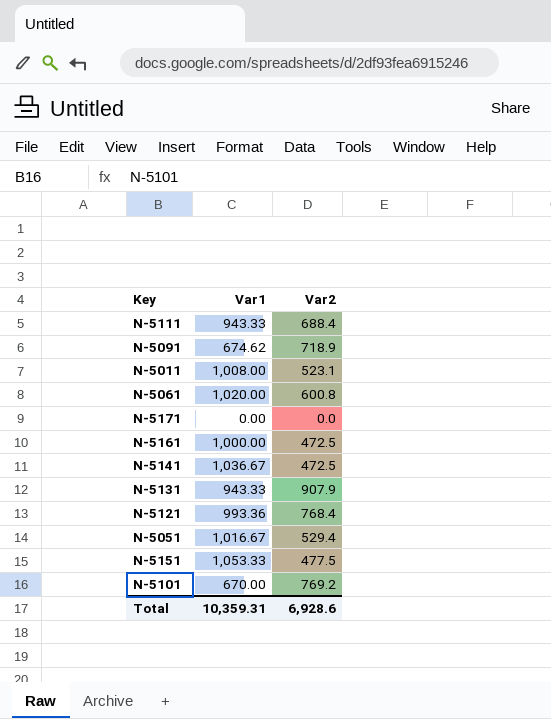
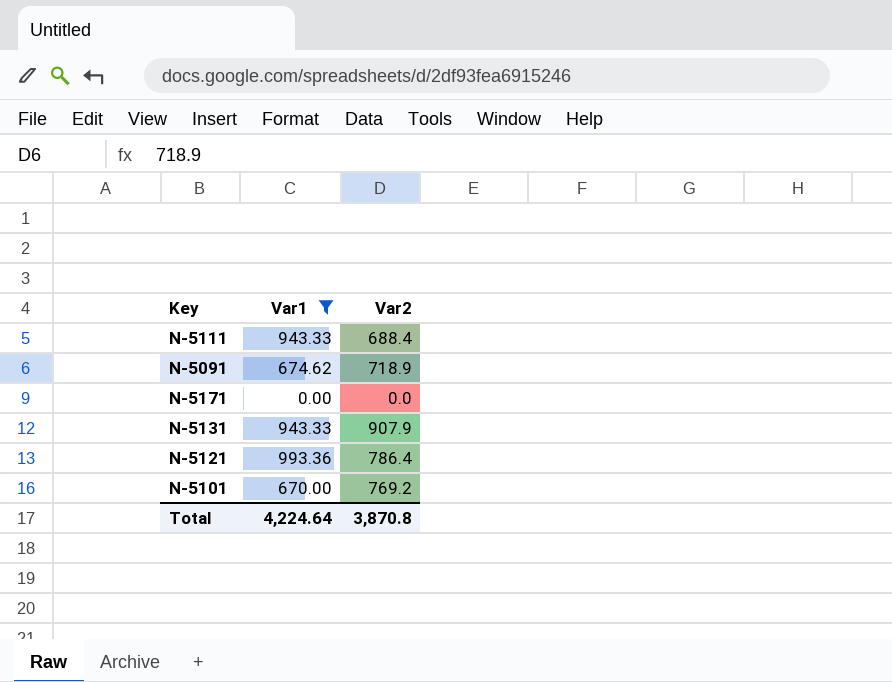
filter: none -> Var1 <= 993.36
N-5121 | Var2: 768.4 -> 786.4
Total | Var1: 10,359.31 -> 4,224.64
Total | Var2: 6,928.6 -> 3,870.8

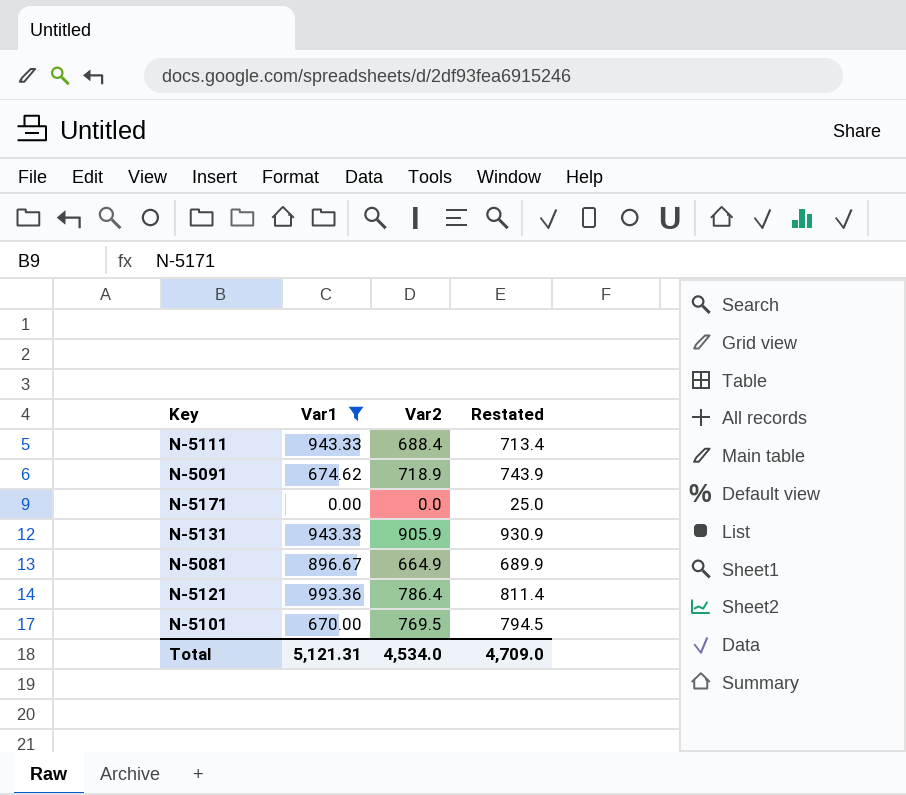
column Restated | formula: none -> [Var2] + 25
N-5131 | Var2: 907.9 -> 905.9
row N-5081: none -> 896.67 | 664.9 | 689.9
N-5101 | Var2: 769.2 -> 769.5
Total | Var1: 4,224.64 -> 5,121.31
Total | Var2: 3,870.8 -> 4,534.0

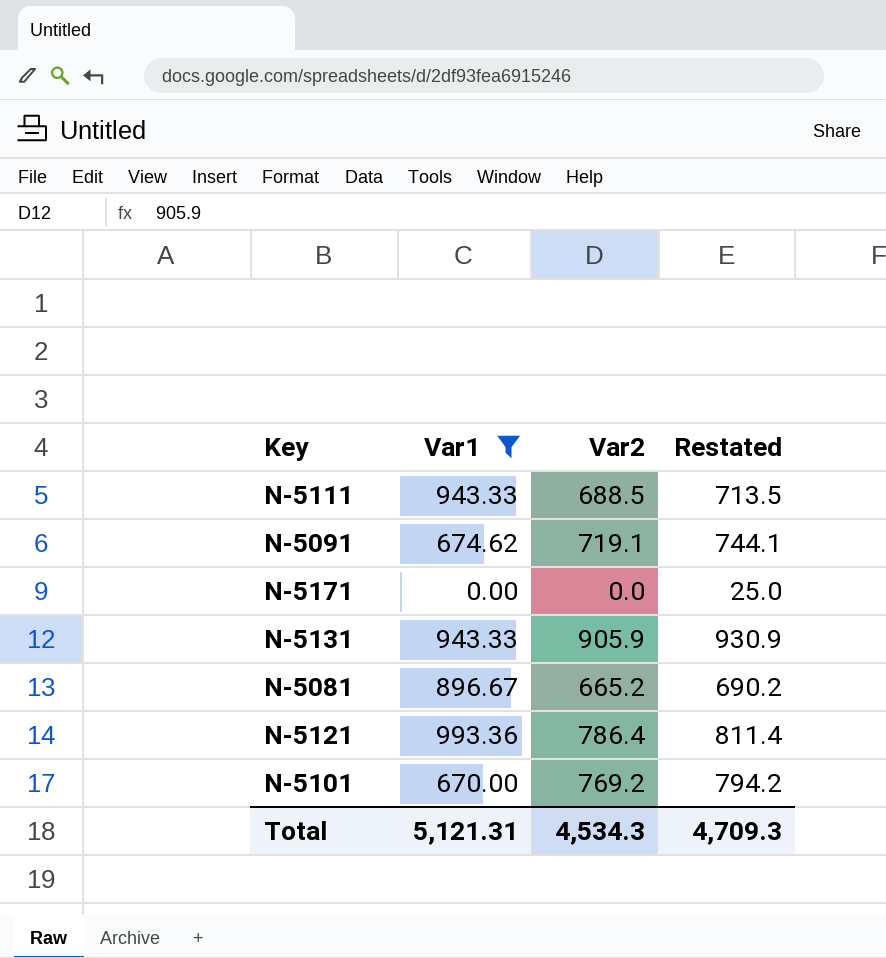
N-5111 | Var2: 688.4 -> 688.5
N-5111 | Restated: 713.4 -> 713.5
N-5091 | Var2: 718.9 -> 719.1
N-5091 | Restated: 743.9 -> 744.1
N-5081 | Var2: 664.9 -> 665.2
N-5081 | Restated: 689.9 -> 690.2
N-5101 | Var2: 769.5 -> 769.2
N-5101 | Restated: 794.5 -> 794.2
Total | Var2: 4,534.0 -> 4,534.3
Total | Restated: 4,709.0 -> 4,709.3

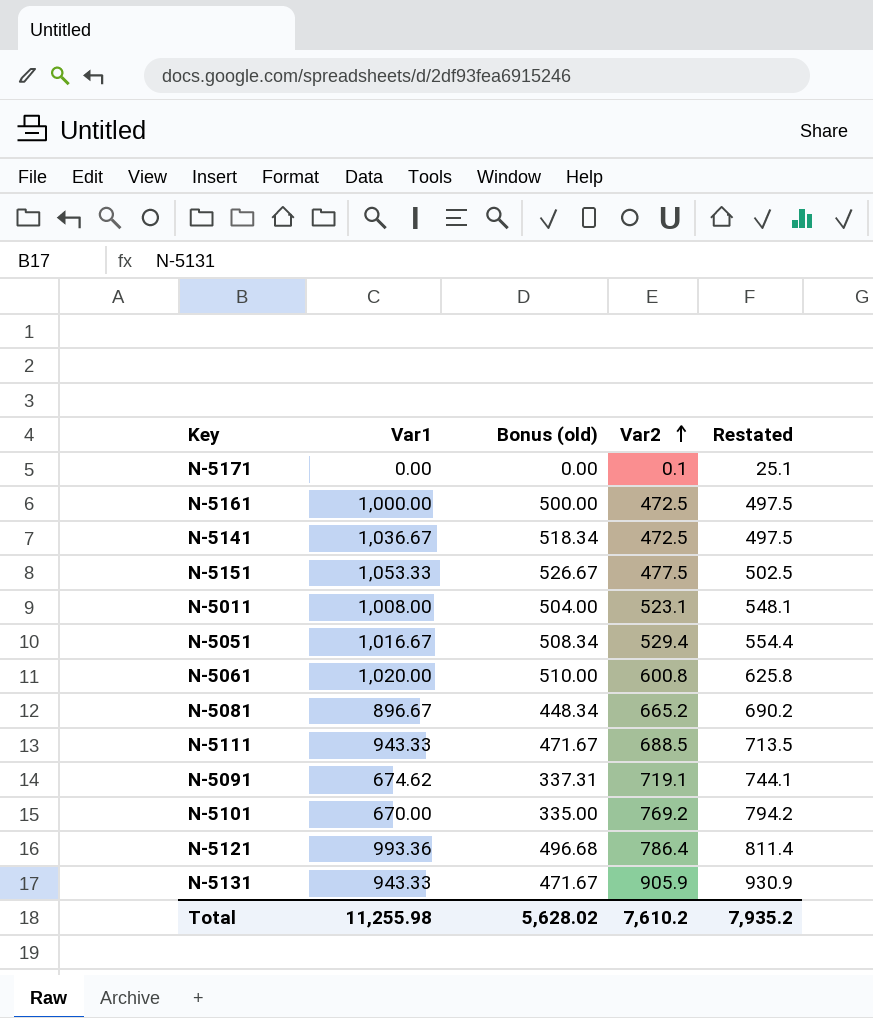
filter: Var1 <= 993.36 -> none
row order: none -> Var2 ascending
column Bonus (old) | formula: none -> [Var1] * 0.5
N-5171 | Var2: 0.0 -> 0.1
N-5171 | Restated: 25.0 -> 25.1
Total | Var1: 5,121.31 -> 11,255.98
Total | Var2: 4,534.3 -> 7,610.2
Total | Restated: 4,709.3 -> 7,935.2

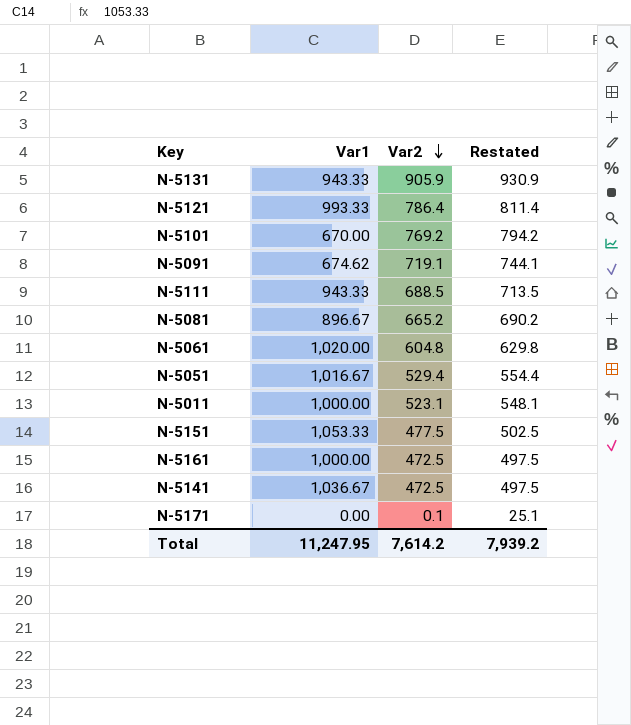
row order: Var2 ascending -> Var2 descending
column Bonus (old) | formula: [Var1] * 0.5 -> none
N-5121 | Var1: 993.36 -> 993.33
N-5061 | Var2: 600.8 -> 604.8
N-5061 | Restated: 625.8 -> 629.8
N-5011 | Var1: 1,008.00 -> 1,000.00
Total | Var1: 11,255.98 -> 11,247.95
Total | Var2: 7,610.2 -> 7,614.2
Total | Restated: 7,935.2 -> 7,939.2

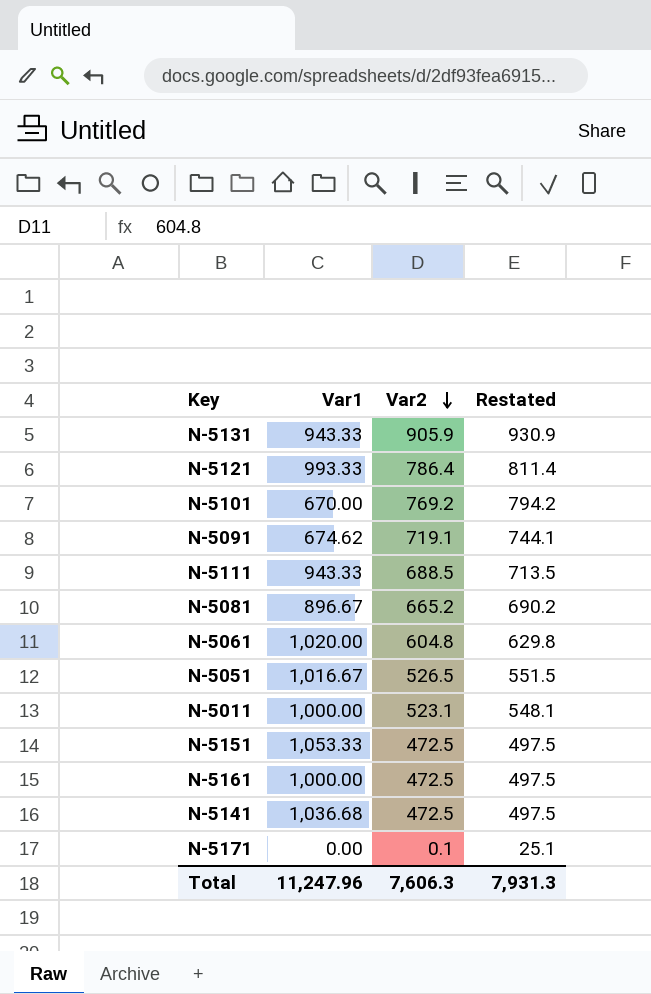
N-5051 | Var2: 529.4 -> 526.5
N-5051 | Restated: 554.4 -> 551.5
N-5151 | Var2: 477.5 -> 472.5
N-5151 | Restated: 502.5 -> 497.5
N-5141 | Var1: 1,036.67 -> 1,036.68
Total | Var1: 11,247.95 -> 11,247.96
Total | Var2: 7,614.2 -> 7,606.3
Total | Restated: 7,939.2 -> 7,931.3

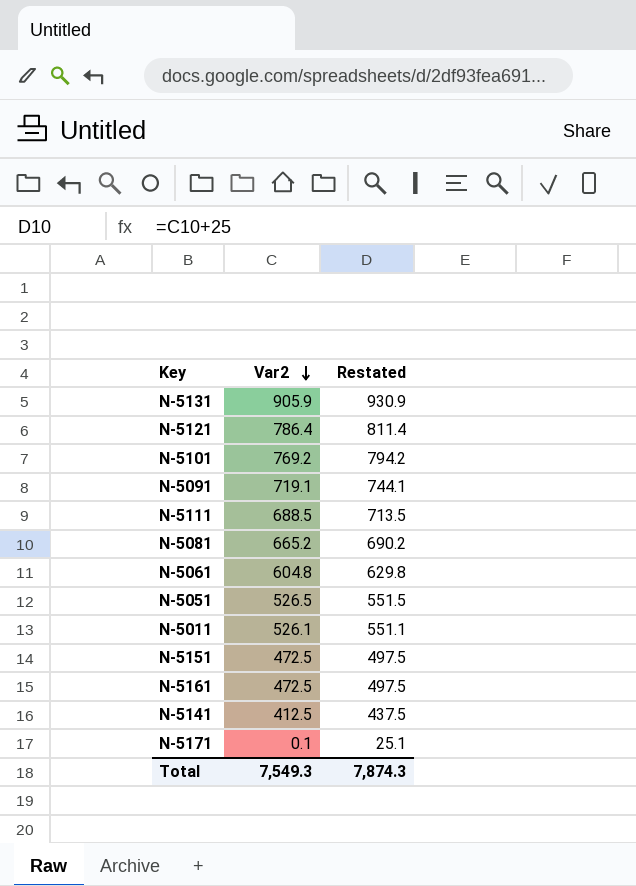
column Var1 | position: 2 -> none
N-5011 | Var2: 523.1 -> 526.1
N-5011 | Restated: 548.1 -> 551.1
N-5141 | Var2: 472.5 -> 412.5
N-5141 | Restated: 497.5 -> 437.5
Total | Var2: 7,606.3 -> 7,549.3
Total | Restated: 7,931.3 -> 7,874.3

